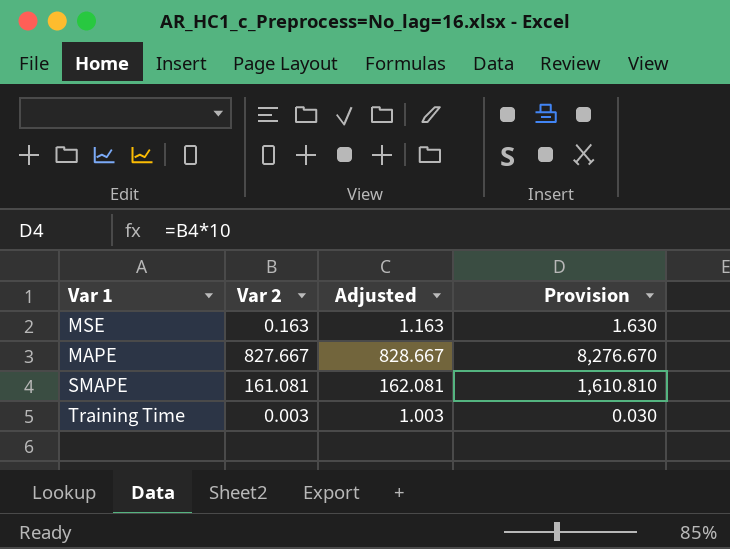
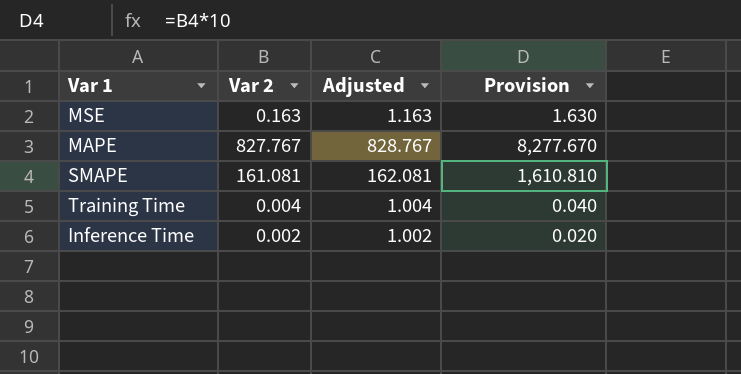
MAPE | Var 2: 827.667 -> 827.767
MAPE | Adjusted: 828.667 -> 828.767
MAPE | Provision: 8,276.670 -> 8,277.670
Training Time | Var 2: 0.003 -> 0.004
Training Time | Adjusted: 1.003 -> 1.004
Training Time | Provision: 0.030 -> 0.040
row Inference Time: none -> 0.002 | 1.002 | 0.020

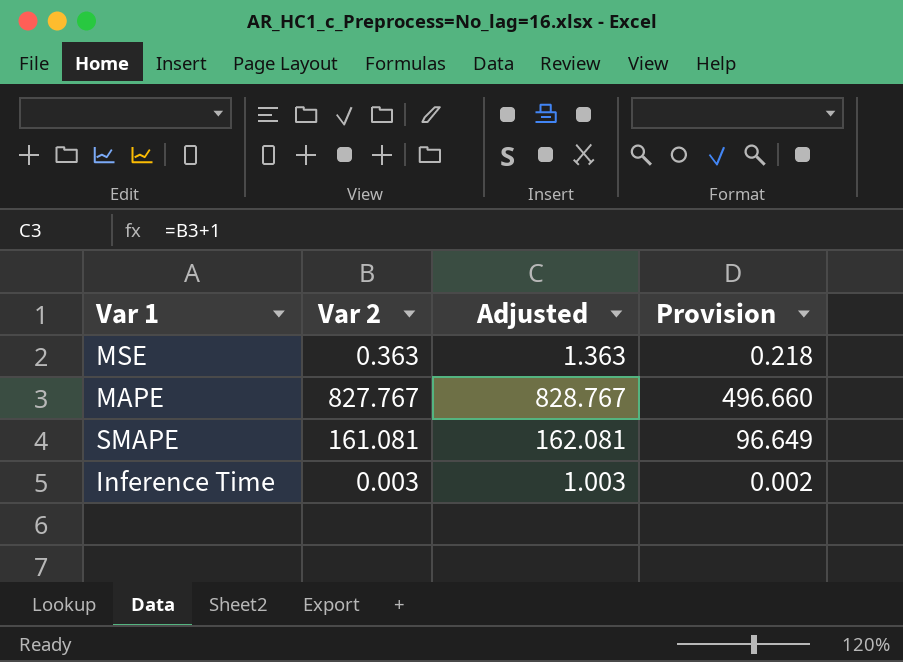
column Provision | formula: [Var 2] * 10 -> [Var 2] * 0.6
row Training Time: 0.004 | 1.004 | 0.040 -> none
MSE | Var 2: 0.163 -> 0.363
MSE | Adjusted: 1.163 -> 1.363
Inference Time | Var 2: 0.002 -> 0.003
Inference Time | Adjusted: 1.002 -> 1.003

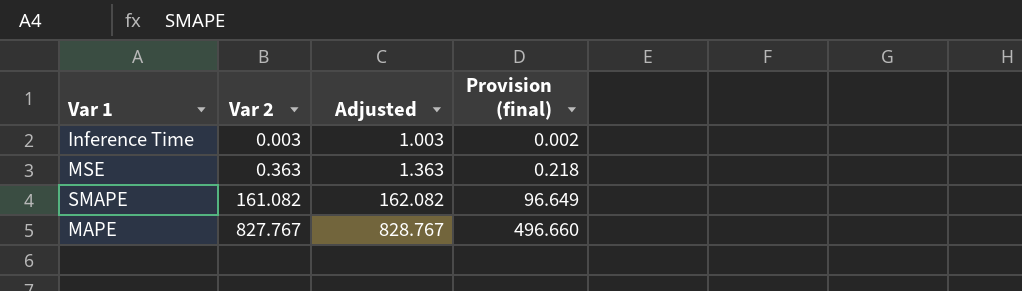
row order: none -> Var 2 ascending
column name: Provision -> Provision (final)
SMAPE | Var 2: 161.081 -> 161.082
SMAPE | Adjusted: 162.081 -> 162.082

